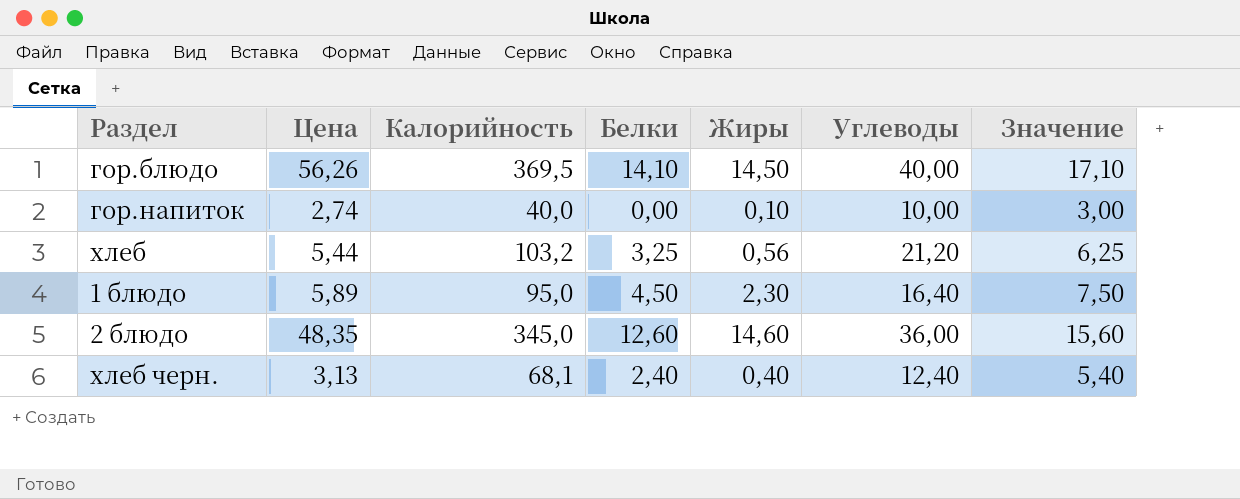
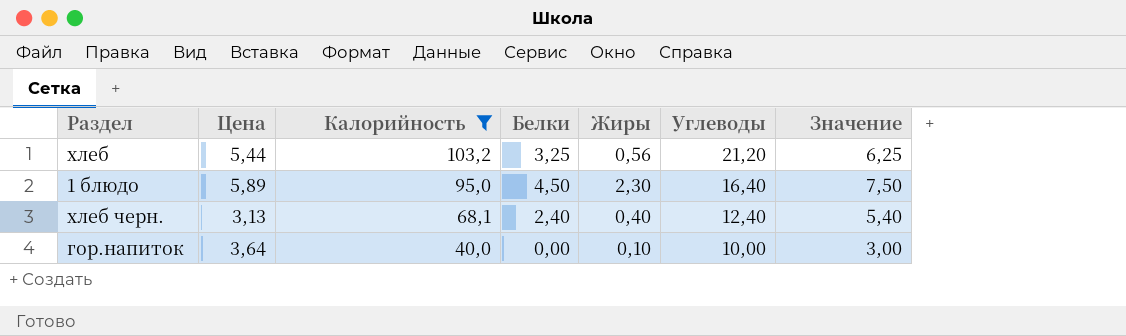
filter: none -> Калорийность <= 103,2
row order: none -> Калорийность descending
гор.напиток | Цена: 2,74 -> 3,64

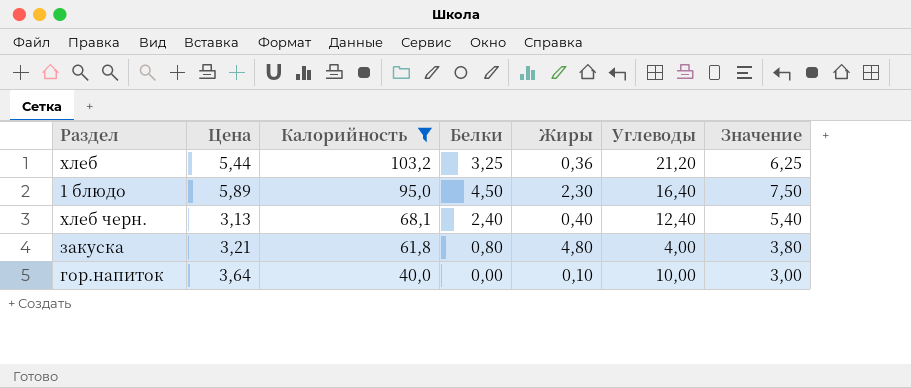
хлеб | Жиры: 0,56 -> 0,36
row закуска: none -> 3,21 | 61,8 | 0,80 | 4,80 | 4,00 | 3,80

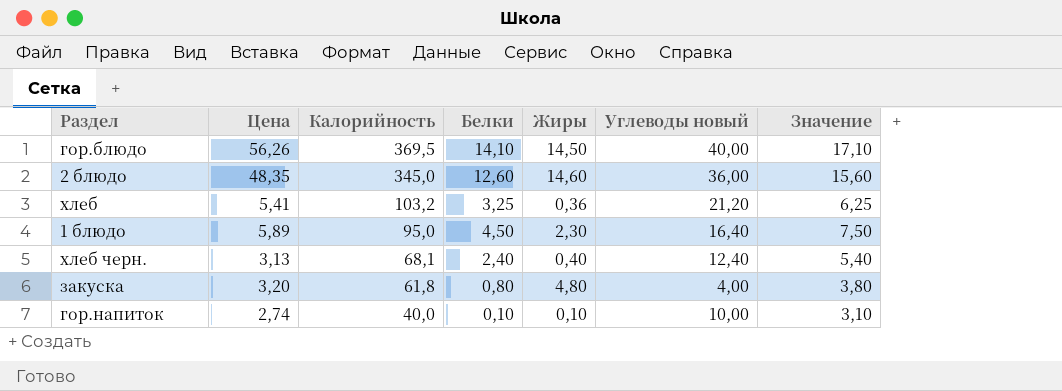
filter: Калорийность <= 103,2 -> none
column name: Углеводы -> Углеводы новый
хлеб | Цена: 5,44 -> 5,41
закуска | Цена: 3,21 -> 3,20
гор.напиток | Цена: 3,64 -> 2,74
гор.напиток | Белки: 0,00 -> 0,10
гор.напиток | Значение: 3,00 -> 3,10

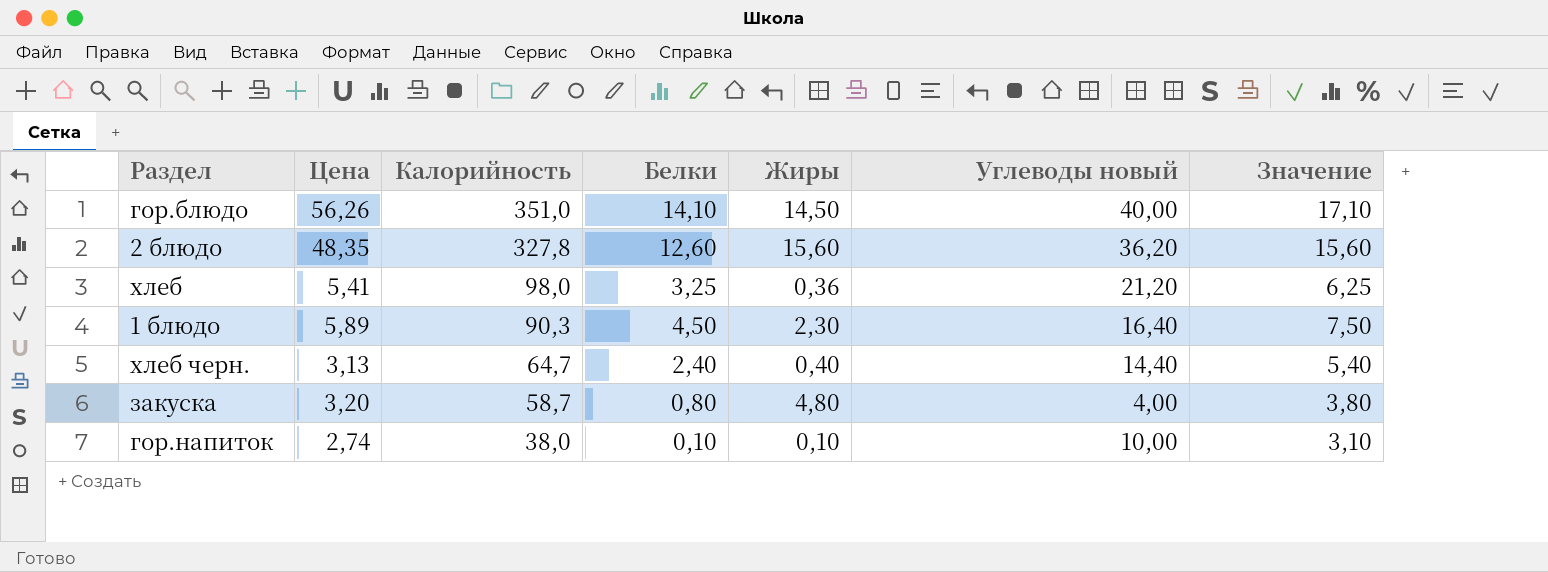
гор.блюдо | Калорийность: 369,5 -> 351,0
2 блюдо | Калорийность: 345,0 -> 327,8
2 блюдо | Жиры: 14,60 -> 15,60
2 блюдо | Углеводы новый: 36,00 -> 36,20
хлеб | Калорийность: 103,2 -> 98,0
1 блюдо | Калорийность: 95,0 -> 90,3
хлеб черн. | Калорийность: 68,1 -> 64,7
хлеб черн. | Углеводы новый: 12,40 -> 14,40
закуска | Калорийность: 61,8 -> 58,7
гор.напиток | Калорийность: 40,0 -> 38,0

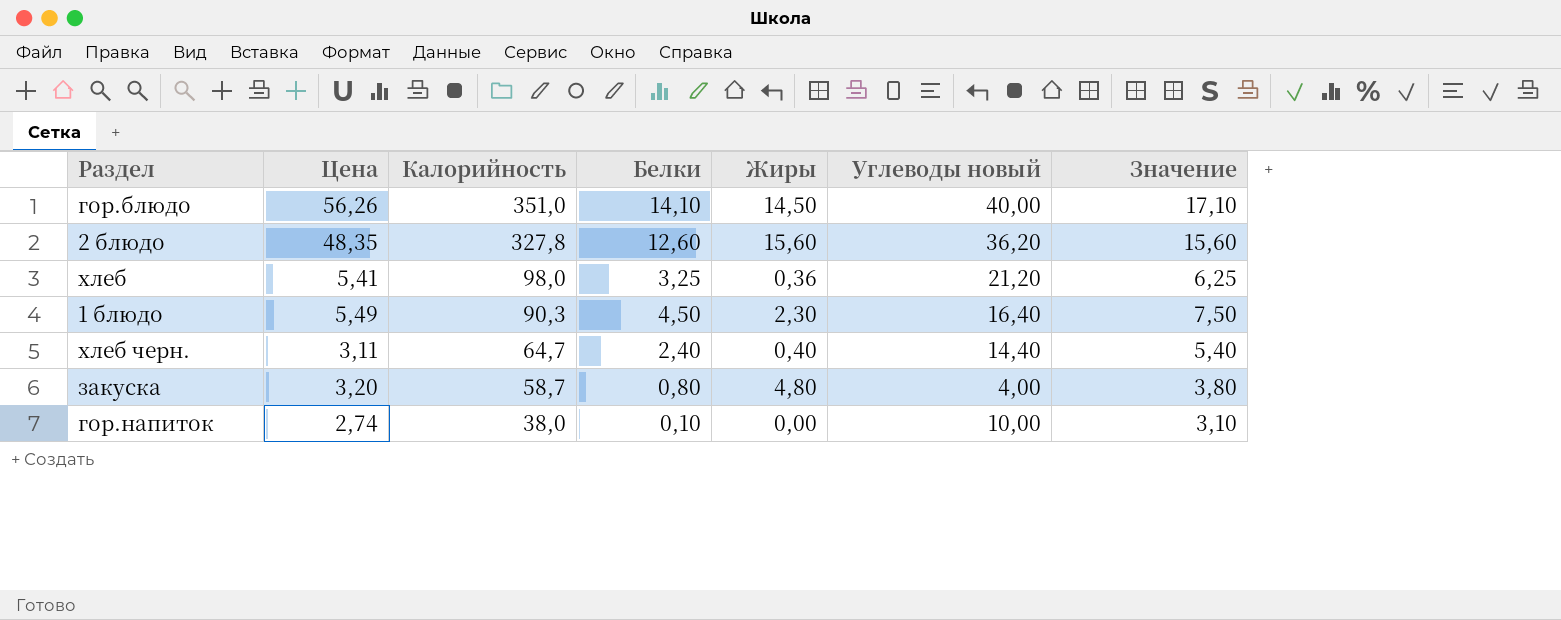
1 блюдо | Цена: 5,89 -> 5,49
хлеб черн. | Цена: 3,13 -> 3,11
гор.напиток | Жиры: 0,10 -> 0,00

